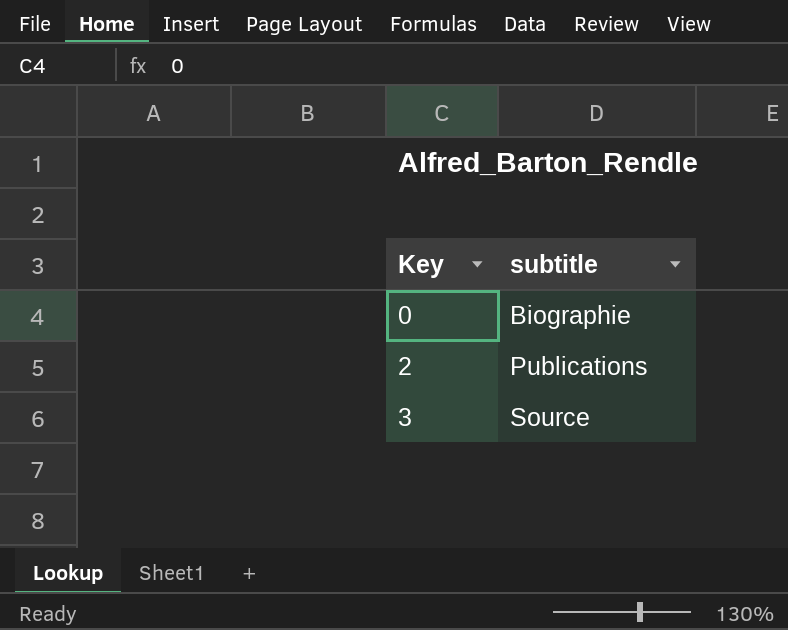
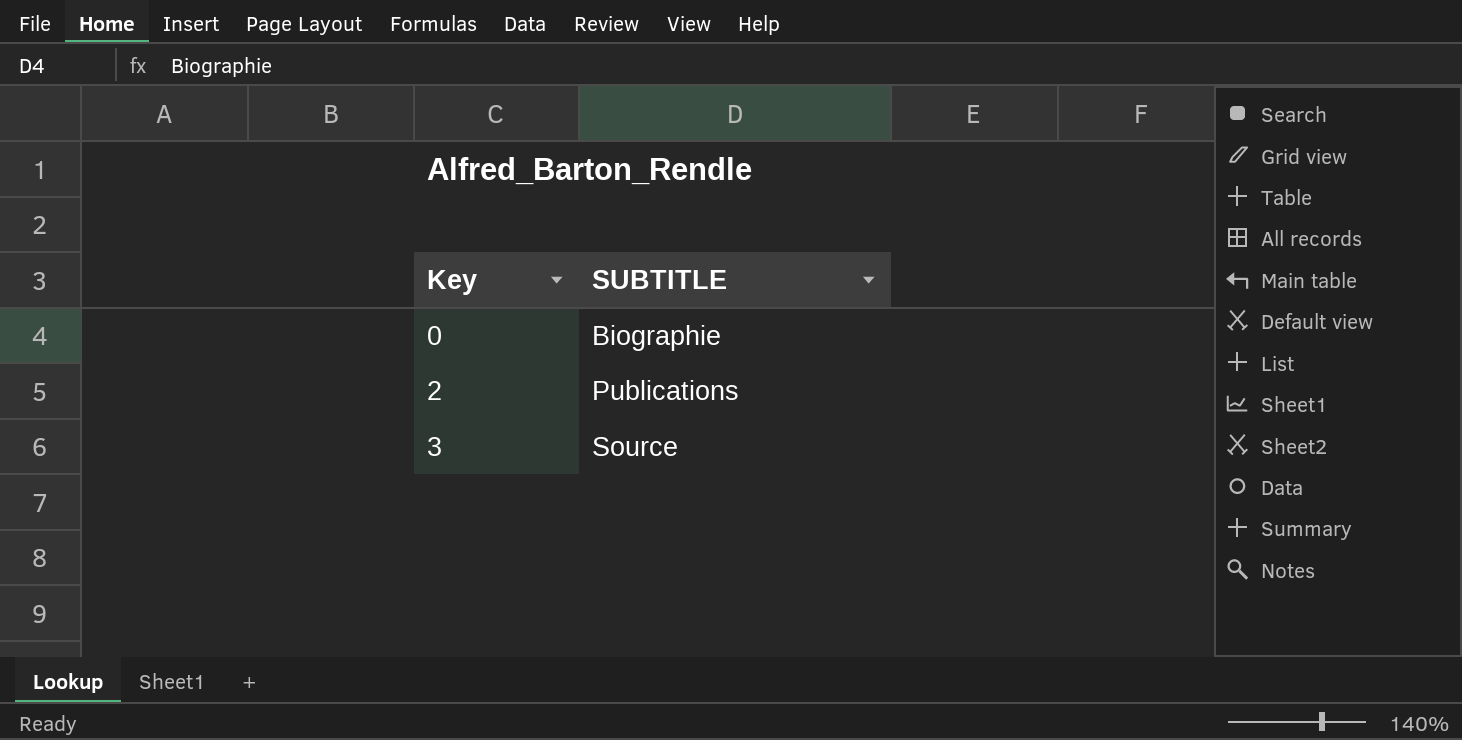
column name: subtitle -> SUBTITLE

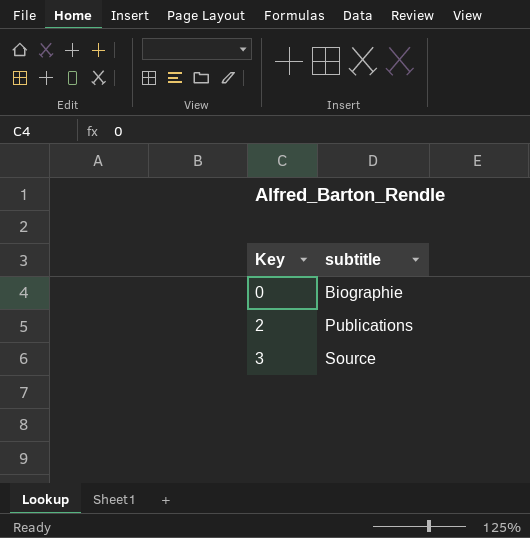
column name: SUBTITLE -> subtitle

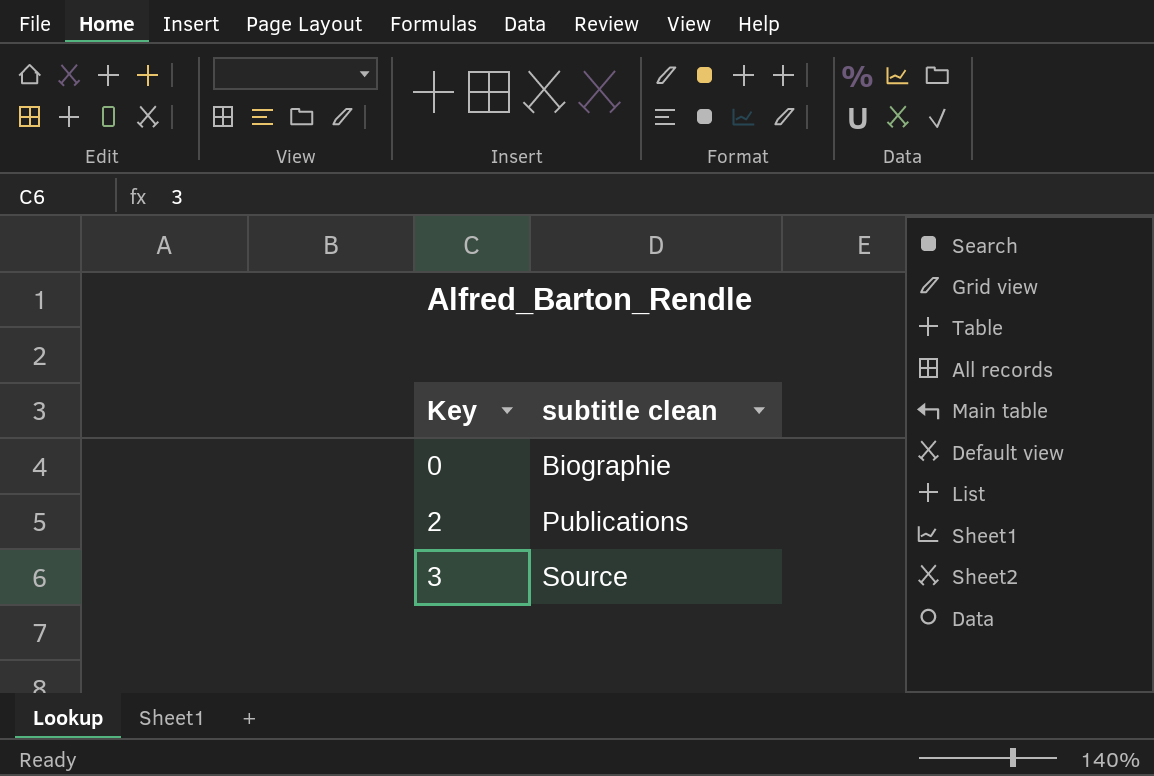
column name: subtitle -> subtitle clean

